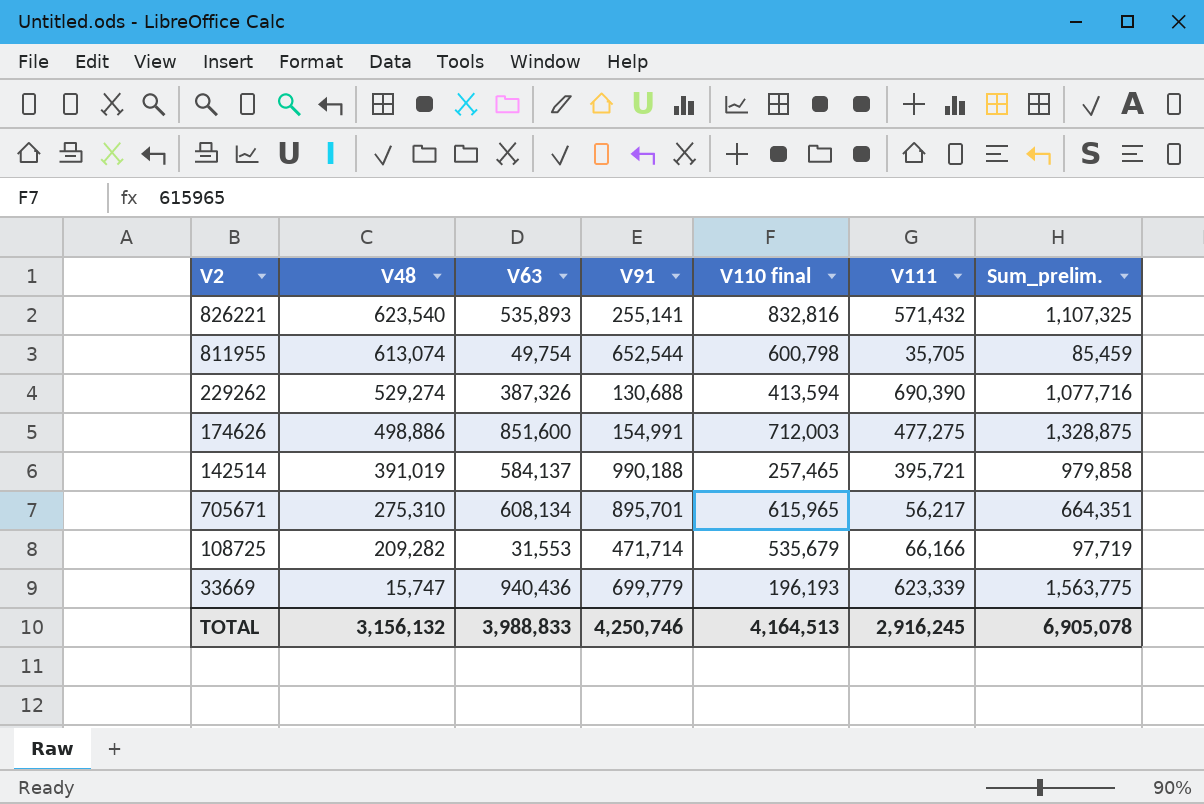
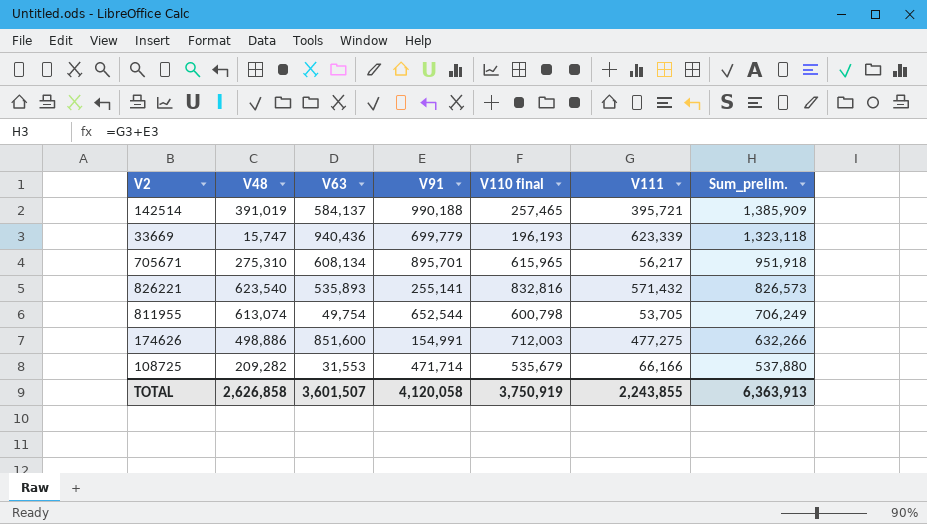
row order: V48 descending -> Sum_prelim. descending
column Sum_prelim. | formula: [V63] + [V111] -> [V91] + [V111]
row 229262: 529,274 | 387,326 | 130,688 | 413,594 | 690,390 | 1,077,716 -> none
811955 | V111: 35,705 -> 53,705
TOTAL | V48: 3,156,132 -> 2,626,858
TOTAL | V63: 3,988,833 -> 3,601,507
TOTAL | V91: 4,250,746 -> 4,120,058
TOTAL | V110 final: 4,164,513 -> 3,750,919
TOTAL | V111: 2,916,245 -> 2,243,855
TOTAL | Sum_prelim.: 6,905,078 -> 6,363,913

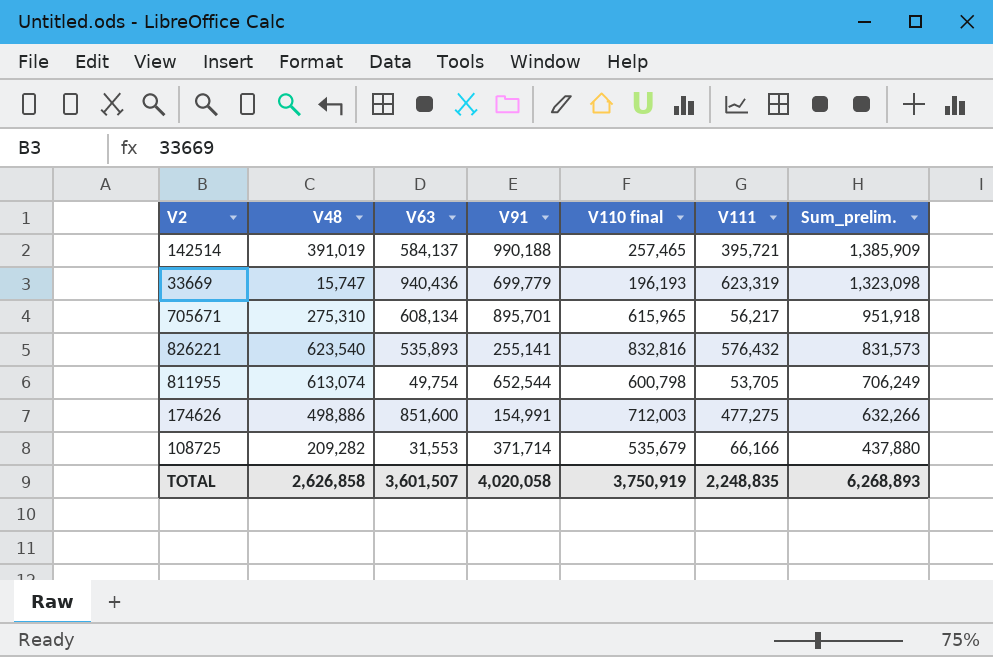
33669 | V111: 623,339 -> 623,319
33669 | Sum_prelim.: 1,323,118 -> 1,323,098
826221 | V111: 571,432 -> 576,432
826221 | Sum_prelim.: 826,573 -> 831,573
108725 | V91: 471,714 -> 371,714
108725 | Sum_prelim.: 537,880 -> 437,880
TOTAL | V91: 4,120,058 -> 4,020,058
TOTAL | V111: 2,243,855 -> 2,248,835
TOTAL | Sum_prelim.: 6,363,913 -> 6,268,893

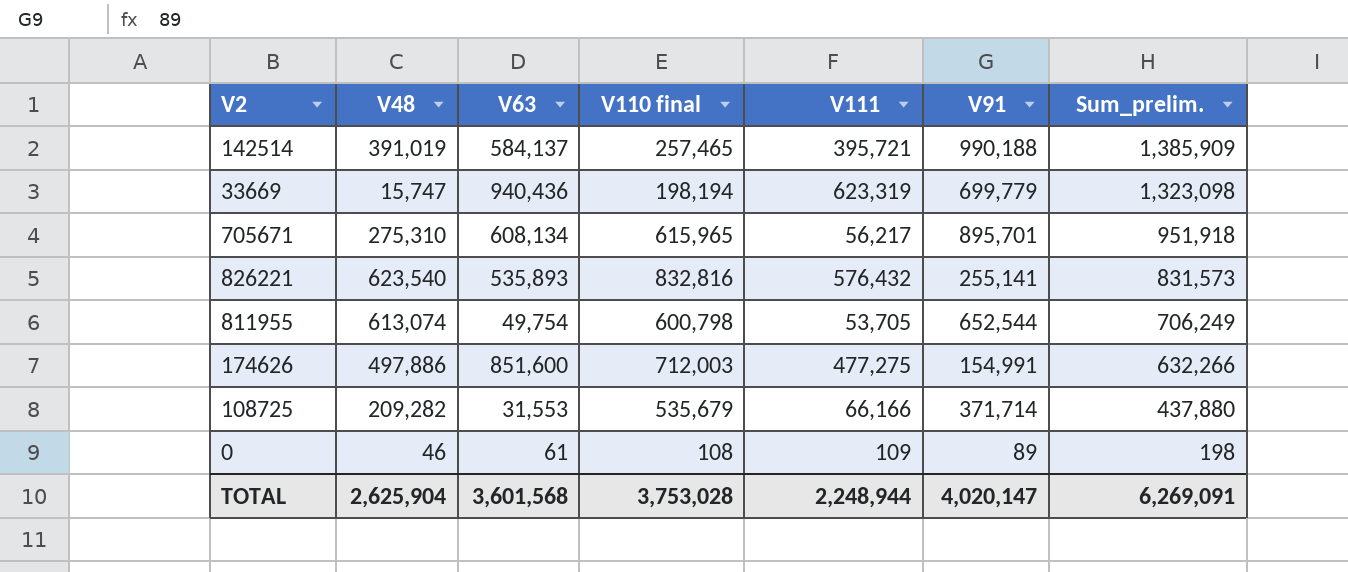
column V91 | position: 4 -> 6
33669 | V110 final: 196,193 -> 198,194
174626 | V48: 498,886 -> 497,886
row 0: none -> 46 | 61 | 108 | 109 | 89 | 198
TOTAL | V48: 2,626,858 -> 2,625,904
TOTAL | V63: 3,601,507 -> 3,601,568
TOTAL | V110 final: 3,750,919 -> 3,753,028
TOTAL | V111: 2,248,835 -> 2,248,944
TOTAL | V91: 4,020,058 -> 4,020,147
TOTAL | Sum_prelim.: 6,268,893 -> 6,269,091

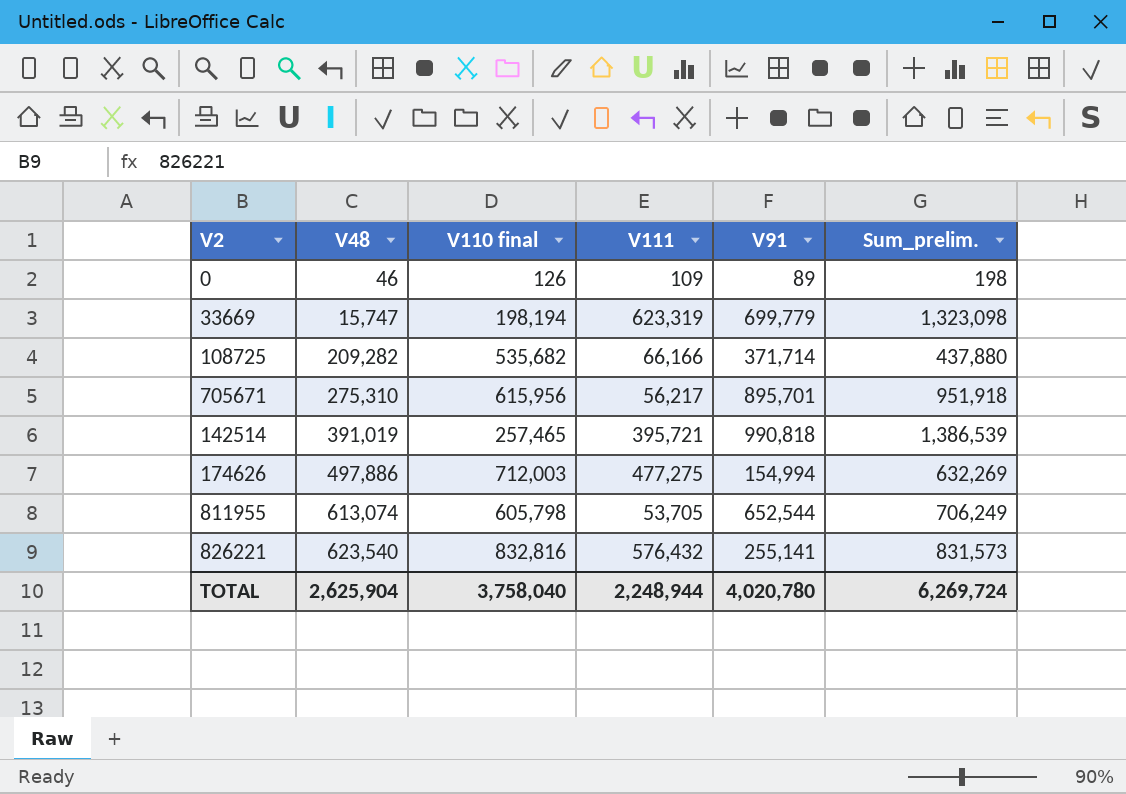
row order: Sum_prelim. descending -> V48 ascending
column V63 | position: 3 -> none
0 | V110 final: 108 -> 126
108725 | V110 final: 535,679 -> 535,682
705671 | V110 final: 615,965 -> 615,956
142514 | V91: 990,188 -> 990,818
142514 | Sum_prelim.: 1,385,909 -> 1,386,539
174626 | V91: 154,991 -> 154,994
174626 | Sum_prelim.: 632,266 -> 632,269
811955 | V110 final: 600,798 -> 605,798
TOTAL | V110 final: 3,753,028 -> 3,758,040
TOTAL | V91: 4,020,147 -> 4,020,780
TOTAL | Sum_prelim.: 6,269,091 -> 6,269,724

